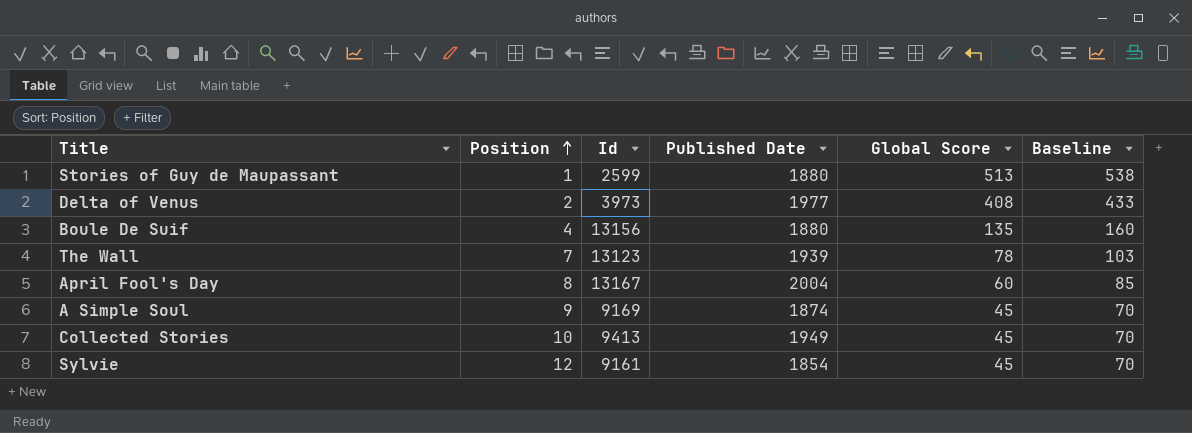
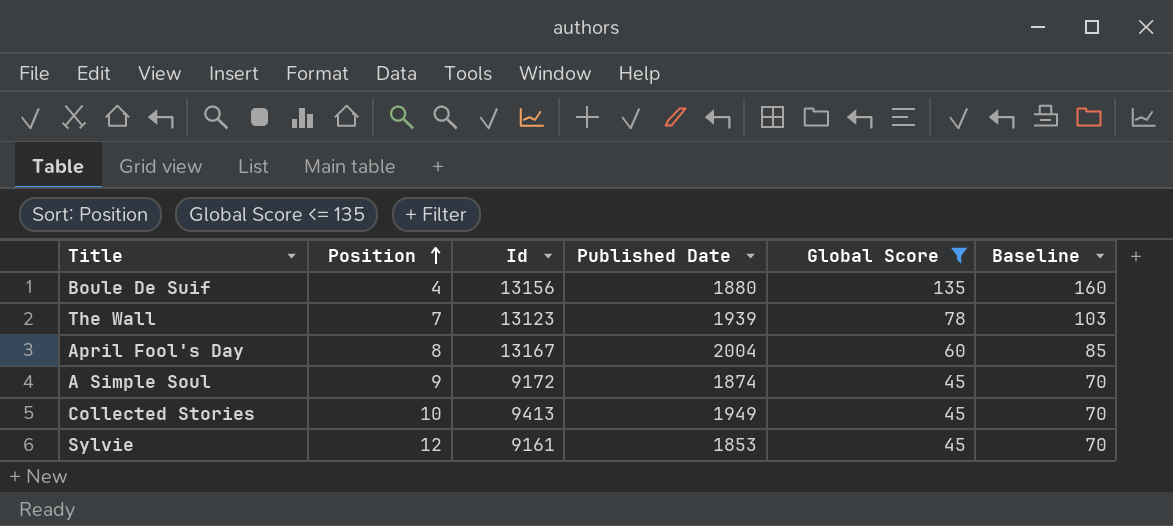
filter: none -> Global Score <= 135
A Simple Soul | Id: 9169 -> 9172
Sylvie | Published Date: 1854 -> 1853

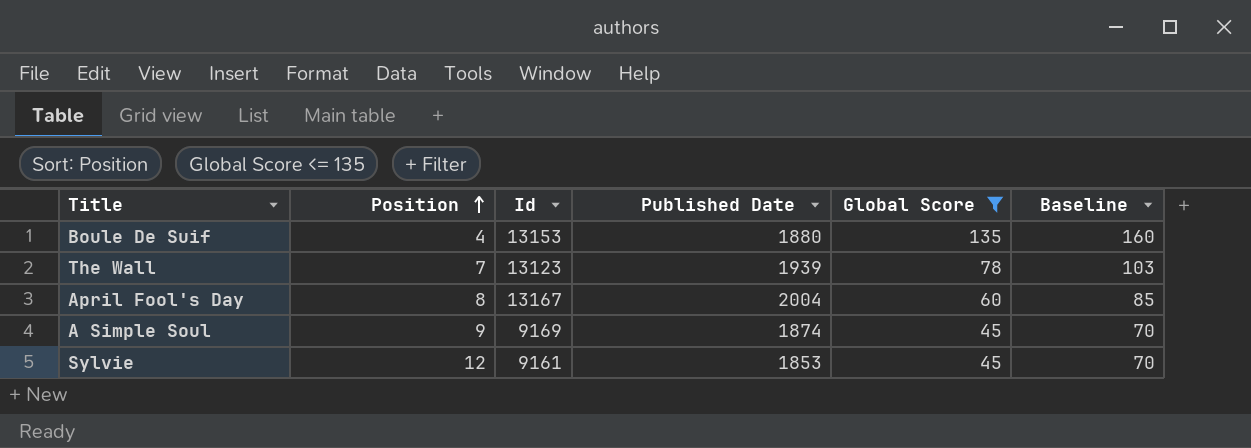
row Collected Stories: 10 | 9413 | 1949 | 45 | 70 -> none
Boule De Suif | Id: 13156 -> 13153
A Simple Soul | Id: 9172 -> 9169

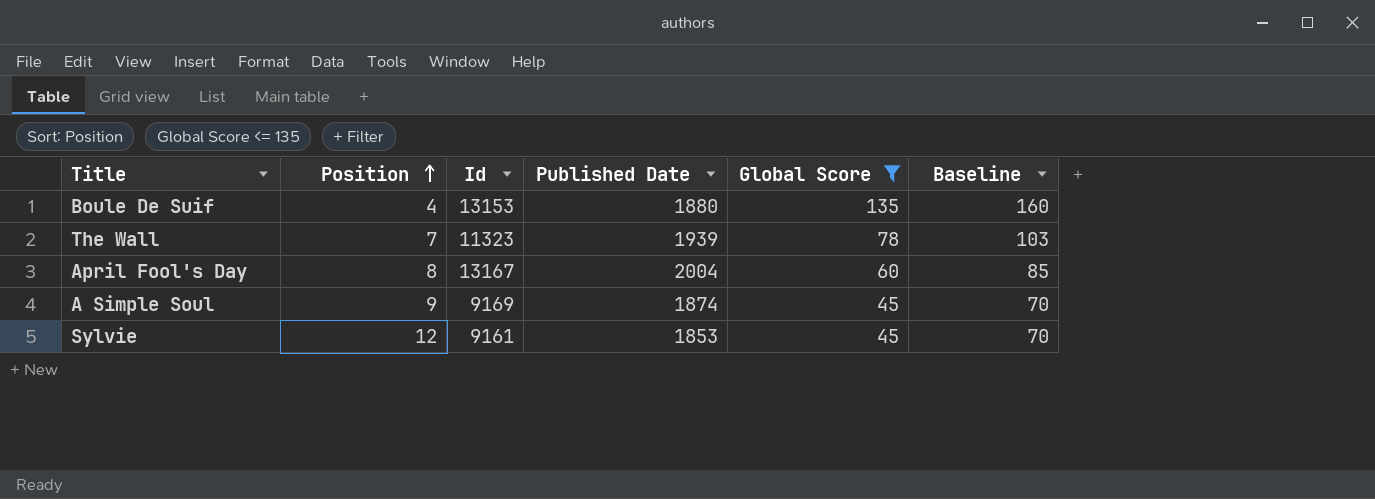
The Wall | Id: 13123 -> 11323

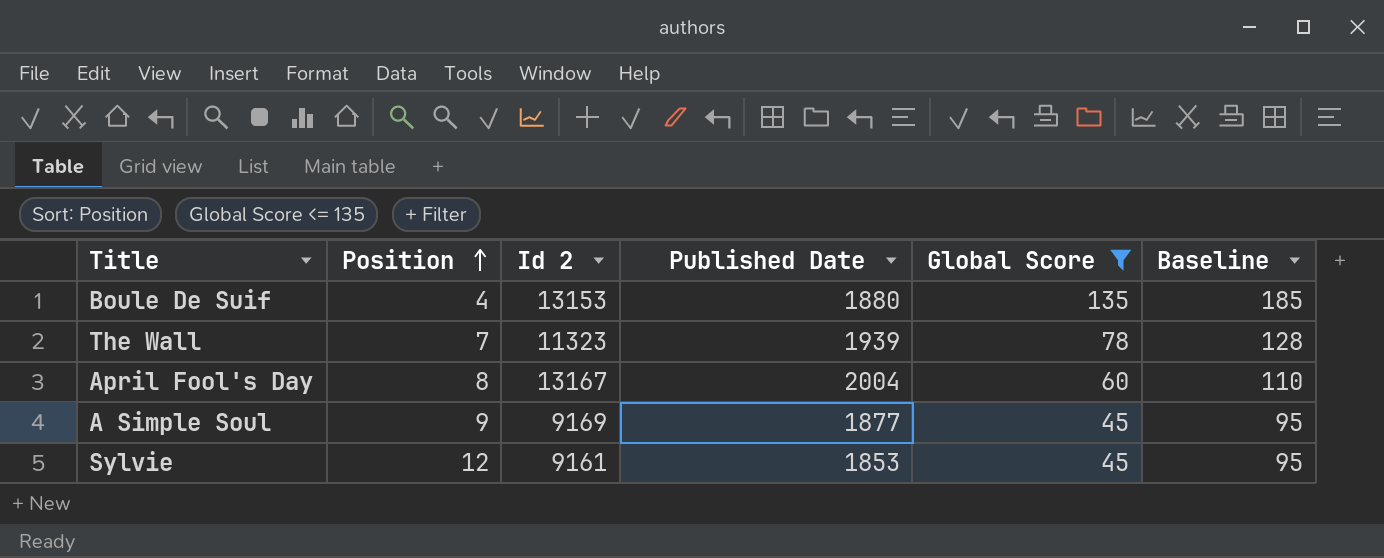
column name: Id -> Id 2
column Baseline | formula: [Global Score] + 25 -> [Global Score] + 50
A Simple Soul | Published Date: 1874 -> 1877

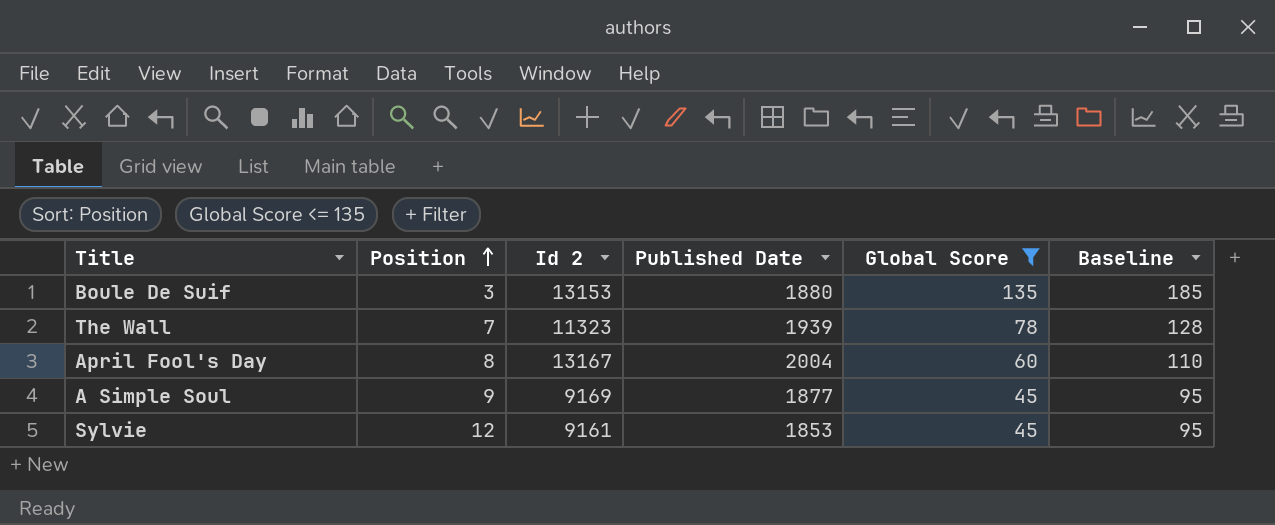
Boule De Suif | Position: 4 -> 3

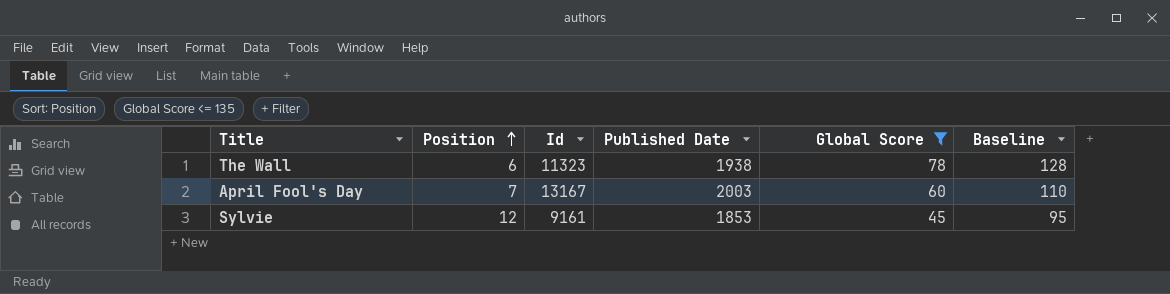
column name: Id 2 -> Id
row Boule De Suif: 3 | 13153 | 1880 | 135 | 185 -> none
row A Simple Soul: 9 | 9169 | 1877 | 45 | 95 -> none
The Wall | Position: 7 -> 6
The Wall | Published Date: 1939 -> 1938
April Fool's Day | Position: 8 -> 7
April Fool's Day | Published Date: 2004 -> 2003

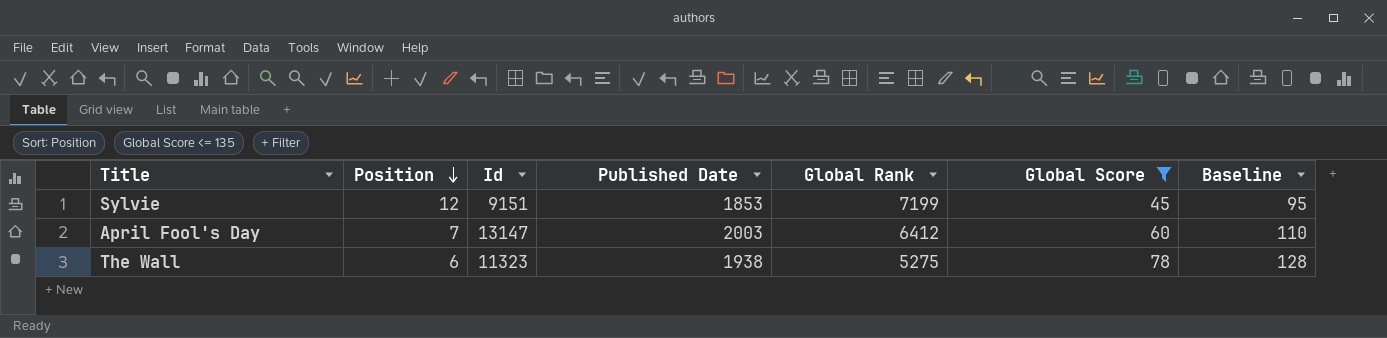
row order: Position ascending -> Position descending
column Global Rank | position: none -> 5
Sylvie | Id: 9161 -> 9151
April Fool's Day | Id: 13167 -> 13147

